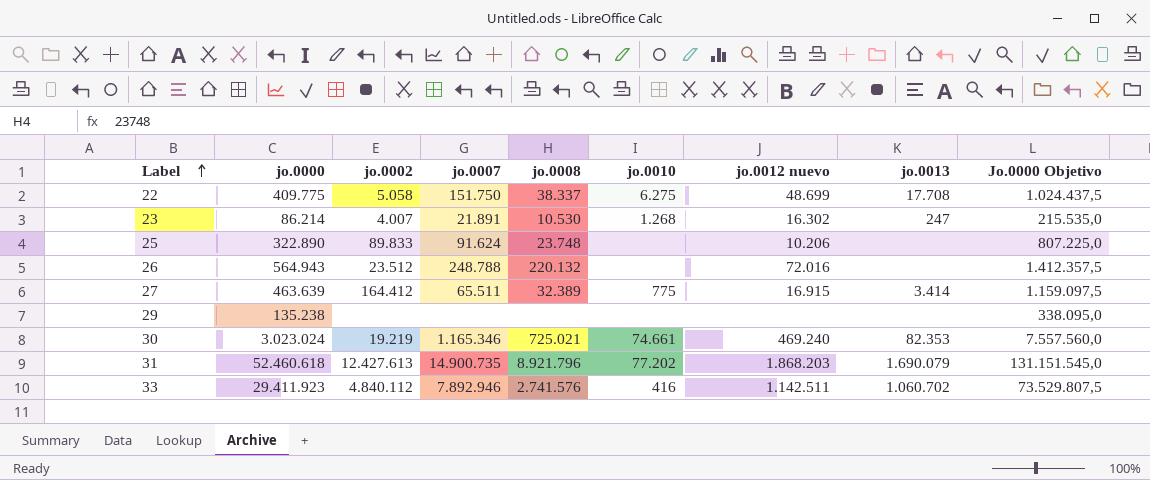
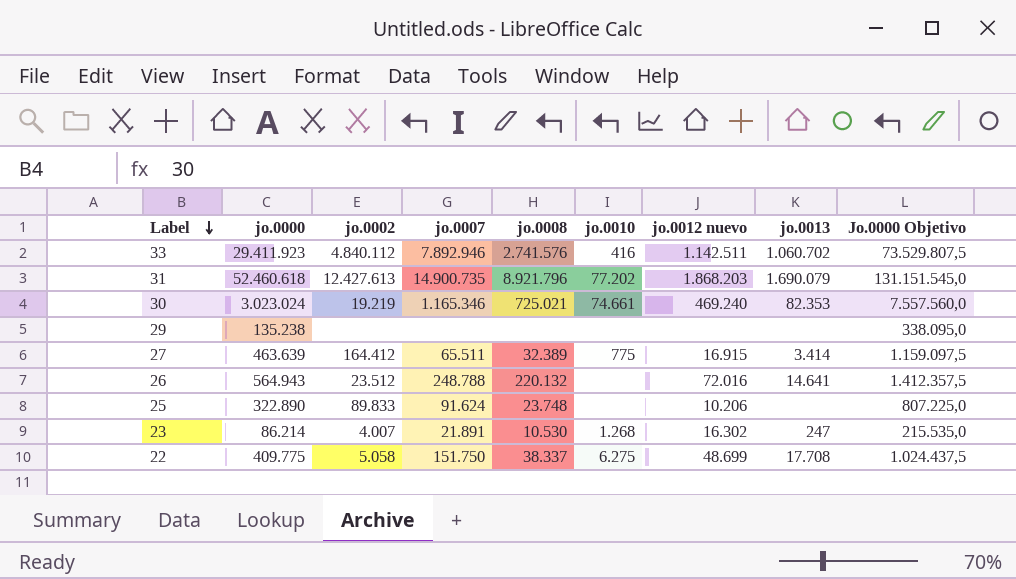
row order: Label ascending -> Label descending
26 | jo.0013: none -> 14.641

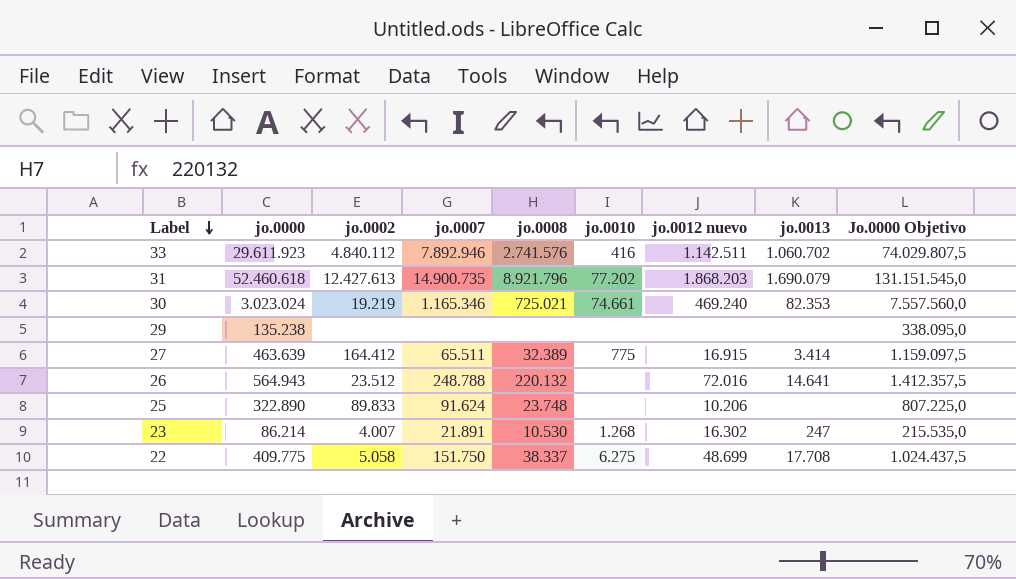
33 | jo.0000: 29.411.923 -> 29.611.923
33 | Jo.0000 Objetivo: 73.529.807,5 -> 74.029.807,5

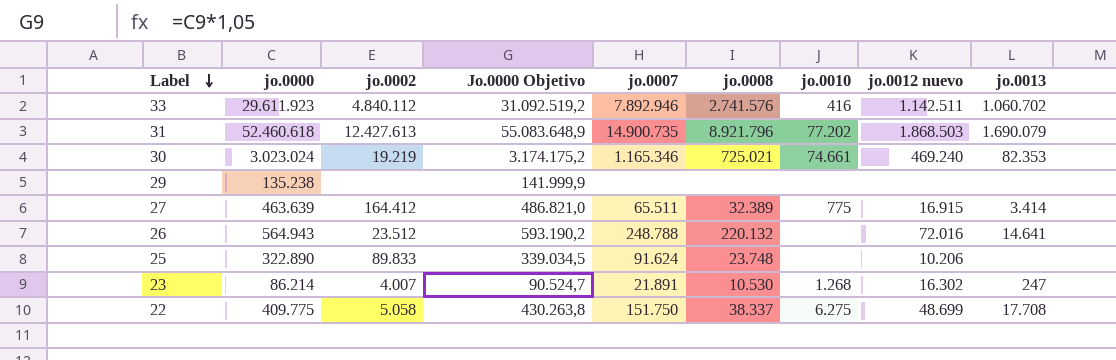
column Jo.0000 Objetivo | formula: [jo.0000] * 2,5 -> [jo.0000] * 1,05
column Jo.0000 Objetivo | position: 9 -> 4
31 | jo.0012 nuevo: 1.868.203 -> 1.868.503

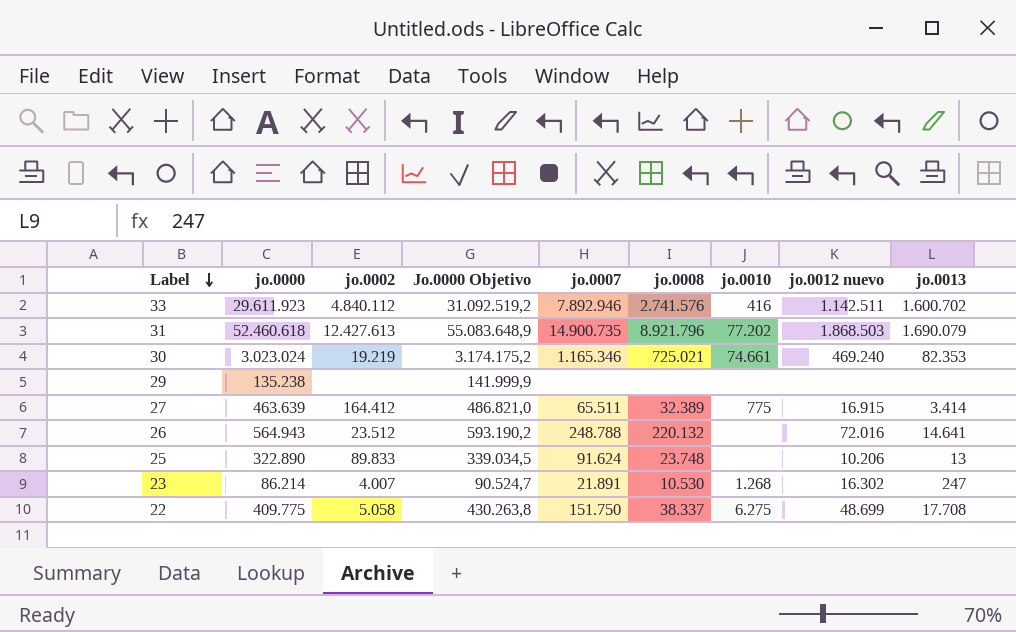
33 | jo.0013: 1.060.702 -> 1.600.702
25 | jo.0013: none -> 13

